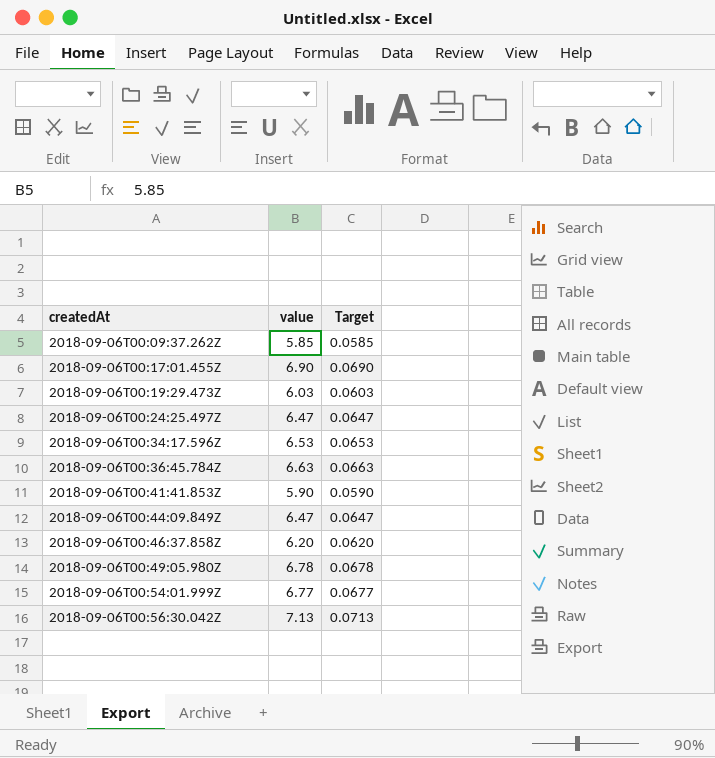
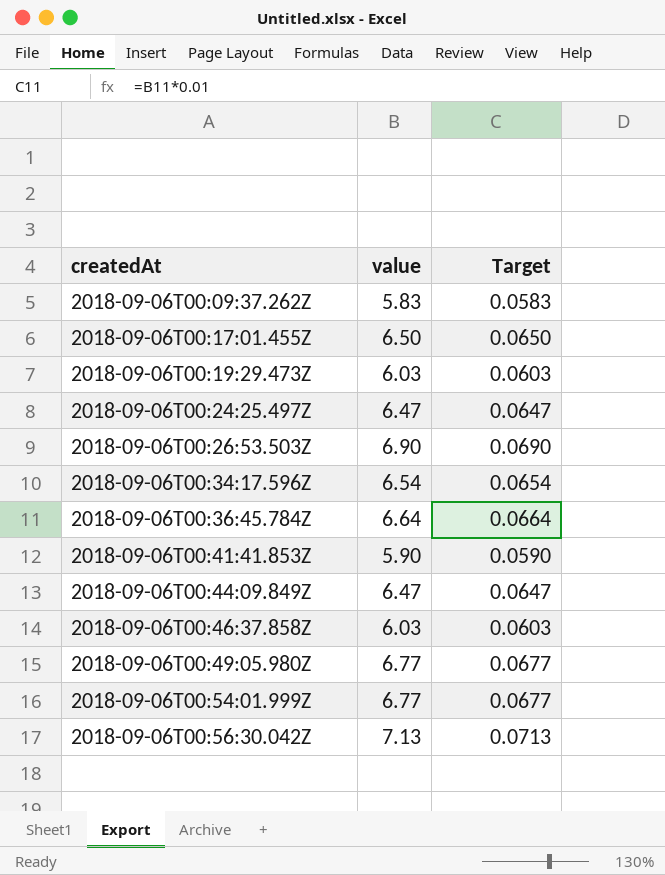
2018-09-06T00:09:37.262Z | value: 5.85 -> 5.83
2018-09-06T00:09:37.262Z | Target: 0.0585 -> 0.0583
2018-09-06T00:17:01.455Z | value: 6.90 -> 6.50
2018-09-06T00:17:01.455Z | Target: 0.0690 -> 0.0650
row 2018-09-06T00:26:53.503Z: none -> 6.90 | 0.0690
2018-09-06T00:34:17.596Z | value: 6.53 -> 6.54
2018-09-06T00:34:17.596Z | Target: 0.0653 -> 0.0654
2018-09-06T00:36:45.784Z | value: 6.63 -> 6.64
2018-09-06T00:36:45.784Z | Target: 0.0663 -> 0.0664
2018-09-06T00:46:37.858Z | value: 6.20 -> 6.03
2018-09-06T00:46:37.858Z | Target: 0.0620 -> 0.0603
2018-09-06T00:49:05.980Z | value: 6.78 -> 6.77
2018-09-06T00:49:05.980Z | Target: 0.0678 -> 0.0677

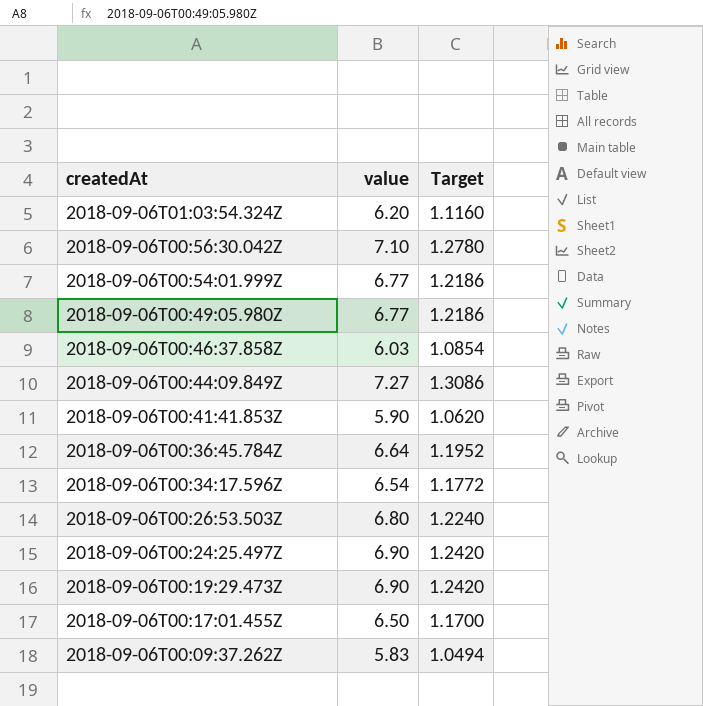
row order: createdAt ascending -> createdAt descending
column Target | formula: [value] * 0.01 -> [value] * 0.18
row 2018-09-06T01:03:54.324Z: none -> 6.20 | 1.1160
2018-09-06T00:56:30.042Z | value: 7.13 -> 7.10
2018-09-06T00:44:09.849Z | value: 6.47 -> 7.27
2018-09-06T00:26:53.503Z | value: 6.90 -> 6.80
2018-09-06T00:24:25.497Z | value: 6.47 -> 6.90
2018-09-06T00:19:29.473Z | value: 6.03 -> 6.90

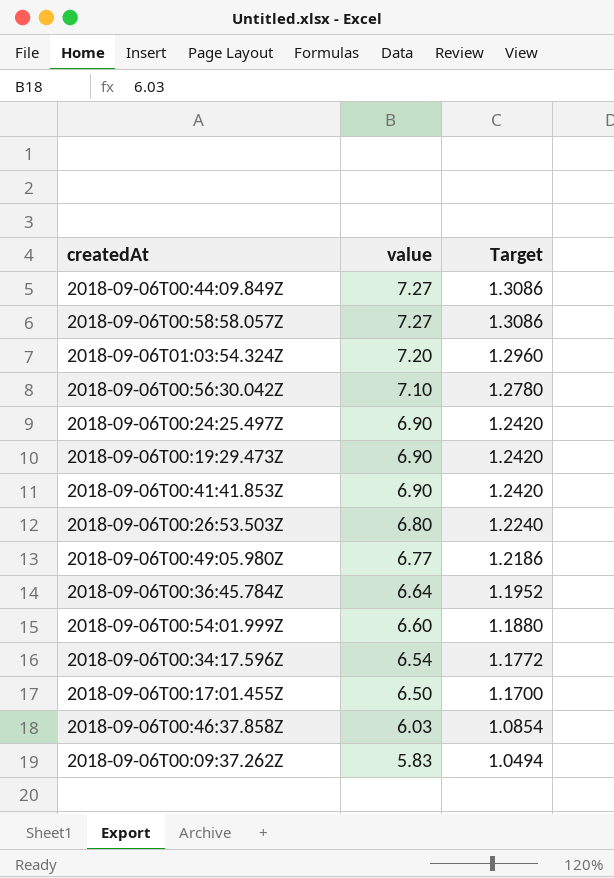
row order: createdAt descending -> value descending
row 2018-09-06T00:58:58.057Z: none -> 7.27 | 1.3086
2018-09-06T01:03:54.324Z | value: 6.20 -> 7.20
2018-09-06T01:03:54.324Z | Target: 1.1160 -> 1.2960
2018-09-06T00:41:41.853Z | value: 5.90 -> 6.90
2018-09-06T00:41:41.853Z | Target: 1.0620 -> 1.2420
2018-09-06T00:54:01.999Z | value: 6.77 -> 6.60
2018-09-06T00:54:01.999Z | Target: 1.2186 -> 1.1880

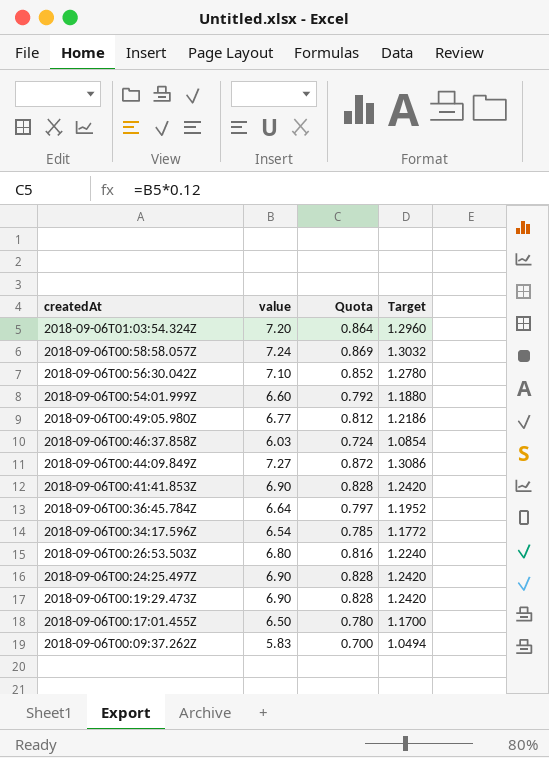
row order: value descending -> createdAt descending
column Quota | formula: none -> [value] * 0.12
2018-09-06T00:58:58.057Z | value: 7.27 -> 7.24
2018-09-06T00:58:58.057Z | Target: 1.3086 -> 1.3032

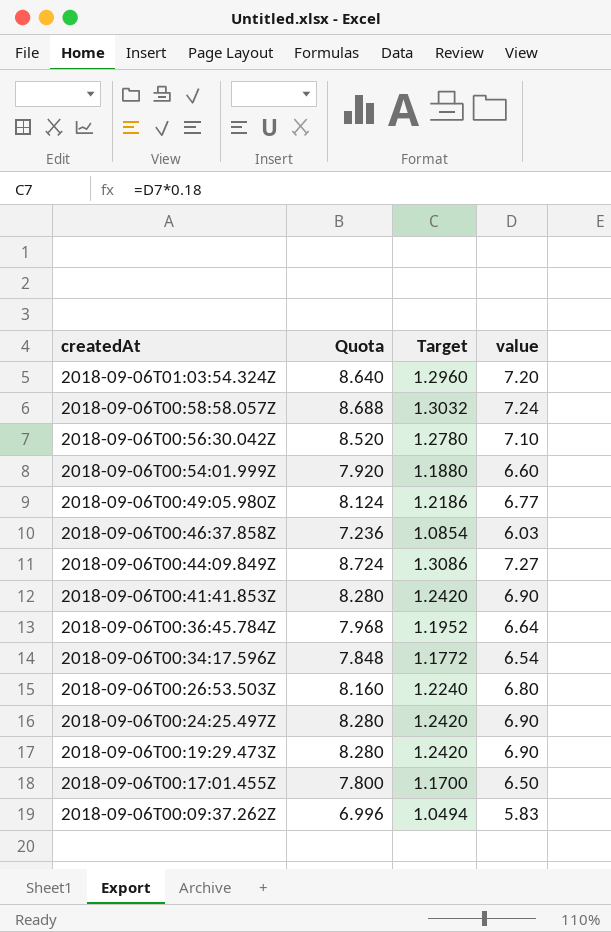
column Quota | formula: [value] * 0.12 -> [value] * 1.2
column value | position: 2 -> 4

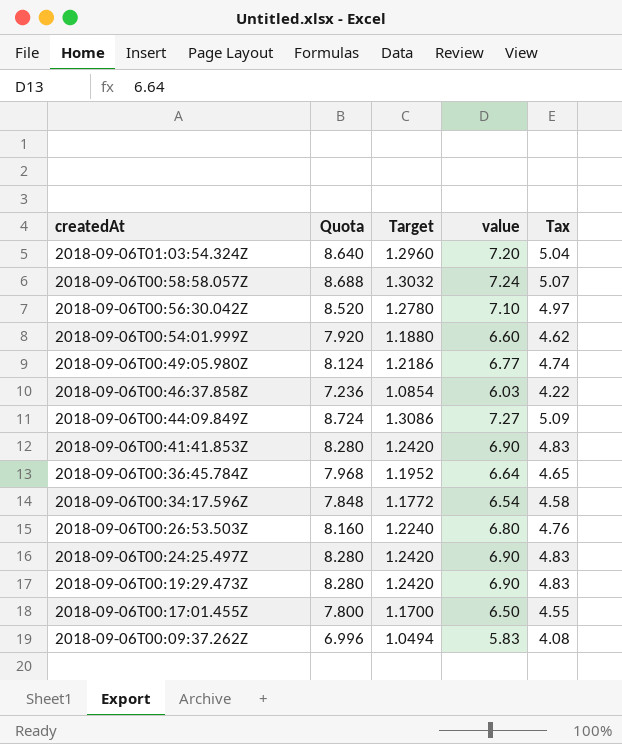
column Tax | formula: none -> [value] * 0.7

